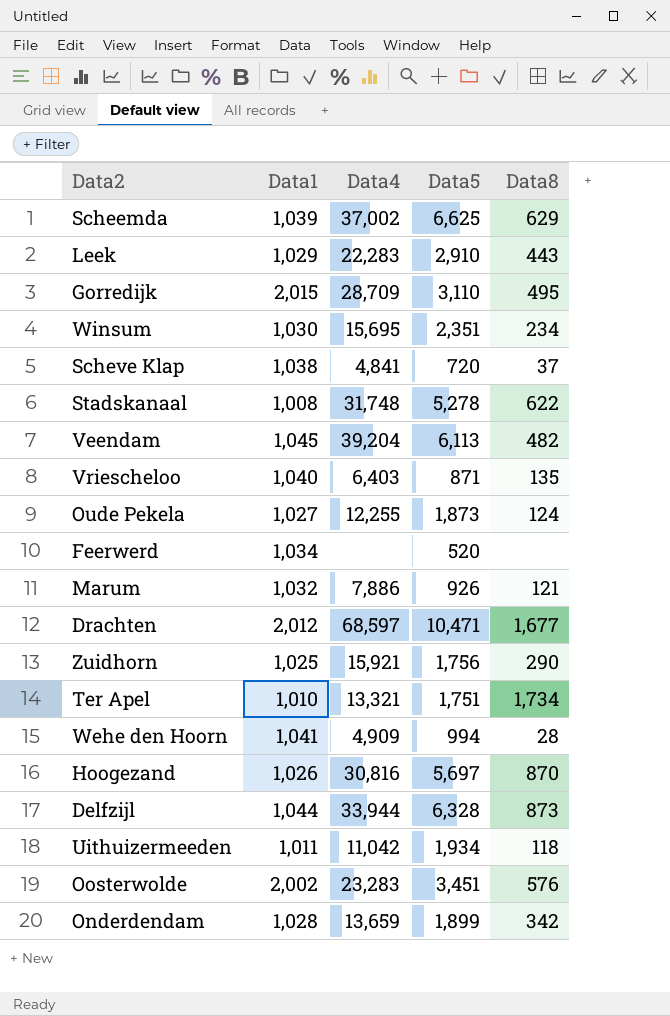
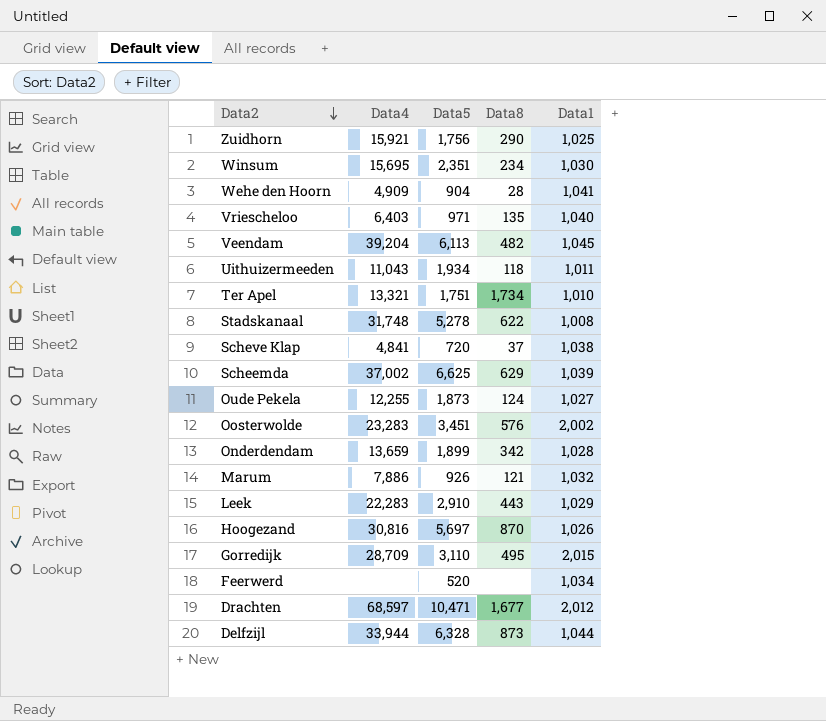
row order: none -> Data2 descending
column Data1 | position: 2 -> 5
Wehe den Hoorn | Data5: 994 -> 904
Vriescheloo | Data5: 871 -> 971
Uithuizermeeden | Data4: 11,042 -> 11,043

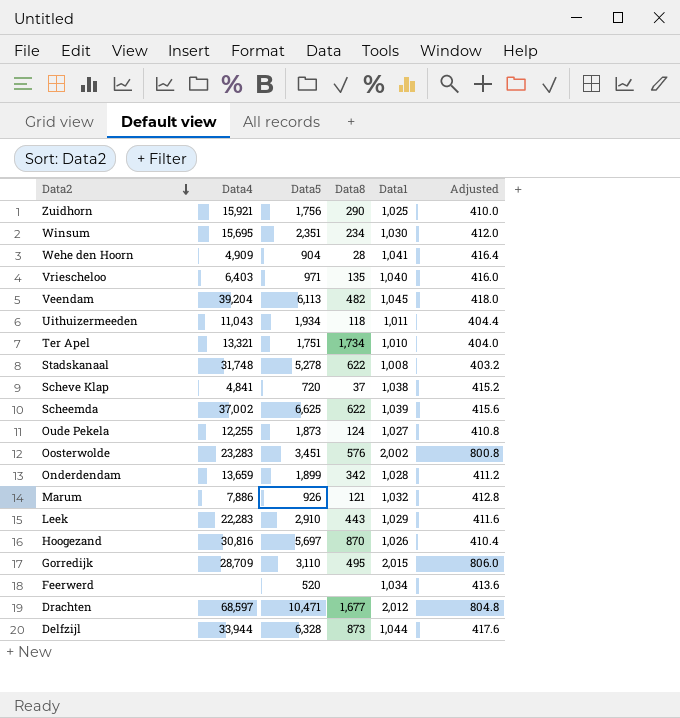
column Adjusted | formula: none -> [Data1] * 0.4
Scheemda | Data8: 629 -> 622

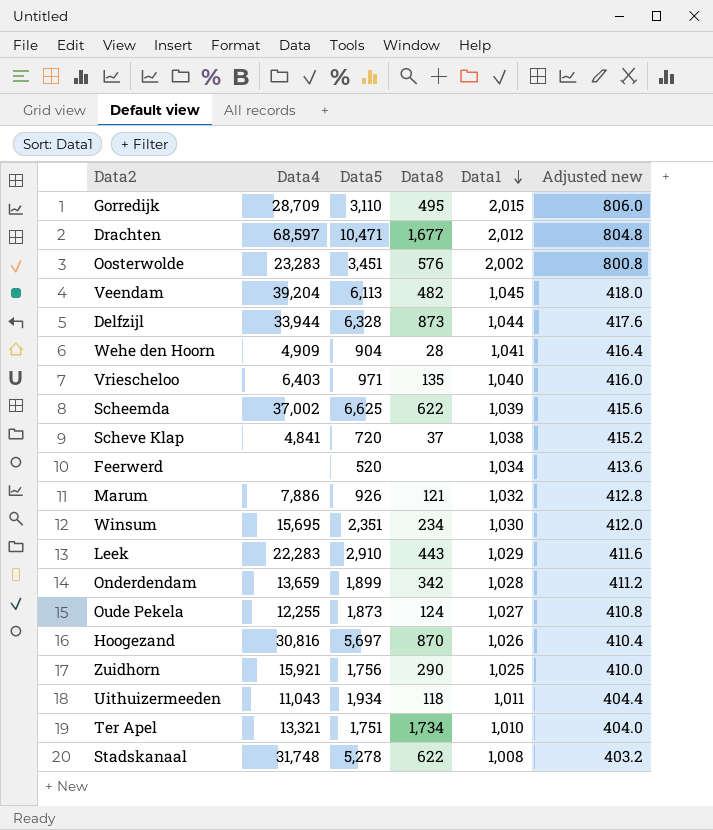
row order: Data2 descending -> Data1 descending
column name: Adjusted -> Adjusted new

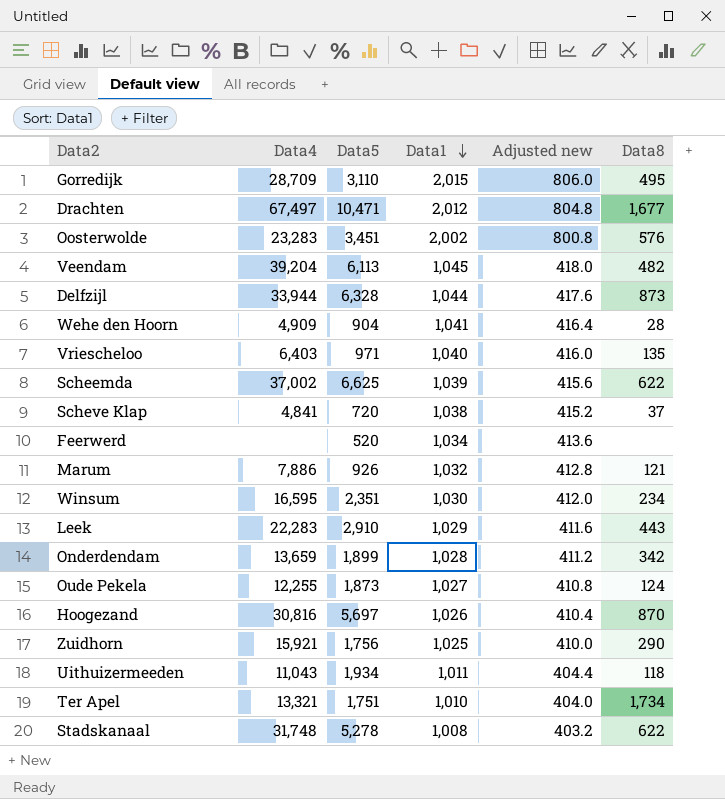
column Data8 | position: 4 -> 6
Drachten | Data4: 68,597 -> 67,497
Winsum | Data4: 15,695 -> 16,595

